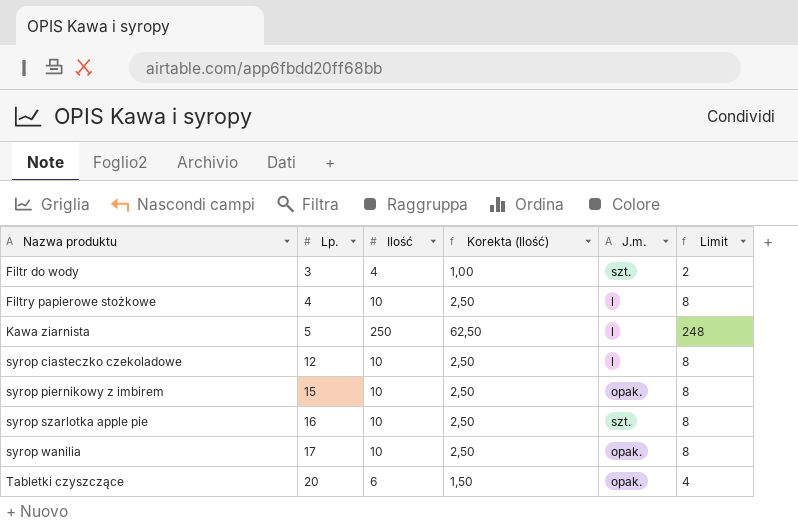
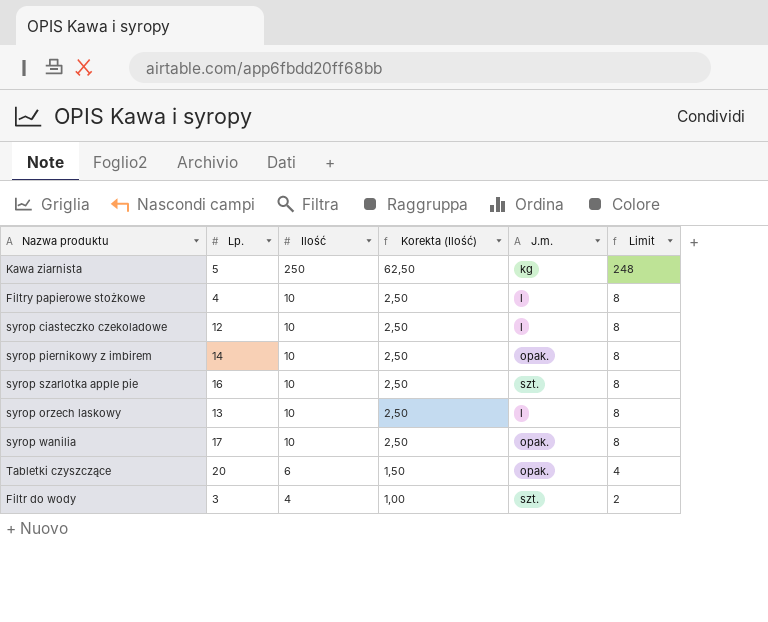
row order: Nazwa produktu ascending -> Ilość descending
Kawa ziarnista | J.m.: l -> kg
syrop piernikowy z imbirem | Lp.: 15 -> 14
row syrop orzech laskowy: none -> 13 | 10 | 2,50 | l | 8

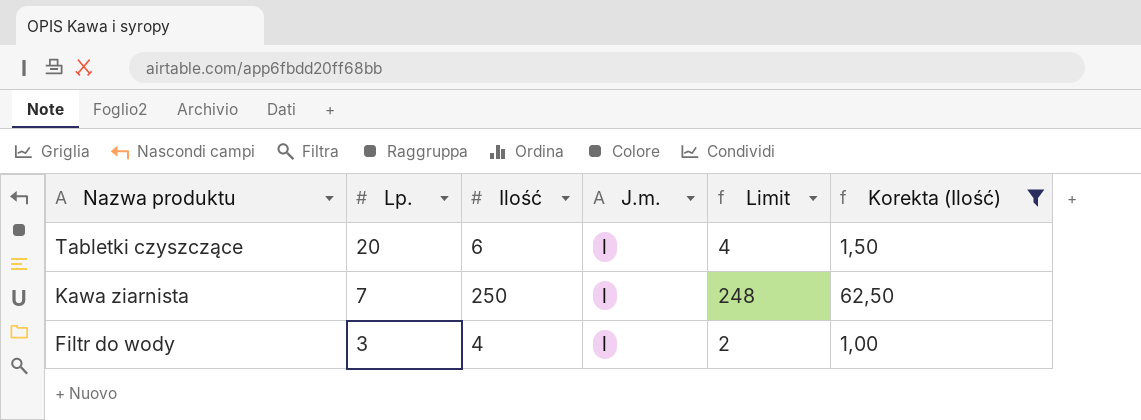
filter: none -> Korekta (Ilość) != 2,50
row order: Ilość descending -> Nazwa produktu descending
column Korekta (Ilość) | position: 4 -> 6
Tabletki czyszczące | J.m.: opak. -> l
Kawa ziarnista | Lp.: 5 -> 7
Kawa ziarnista | J.m.: kg -> l
Filtr do wody | J.m.: szt. -> l

